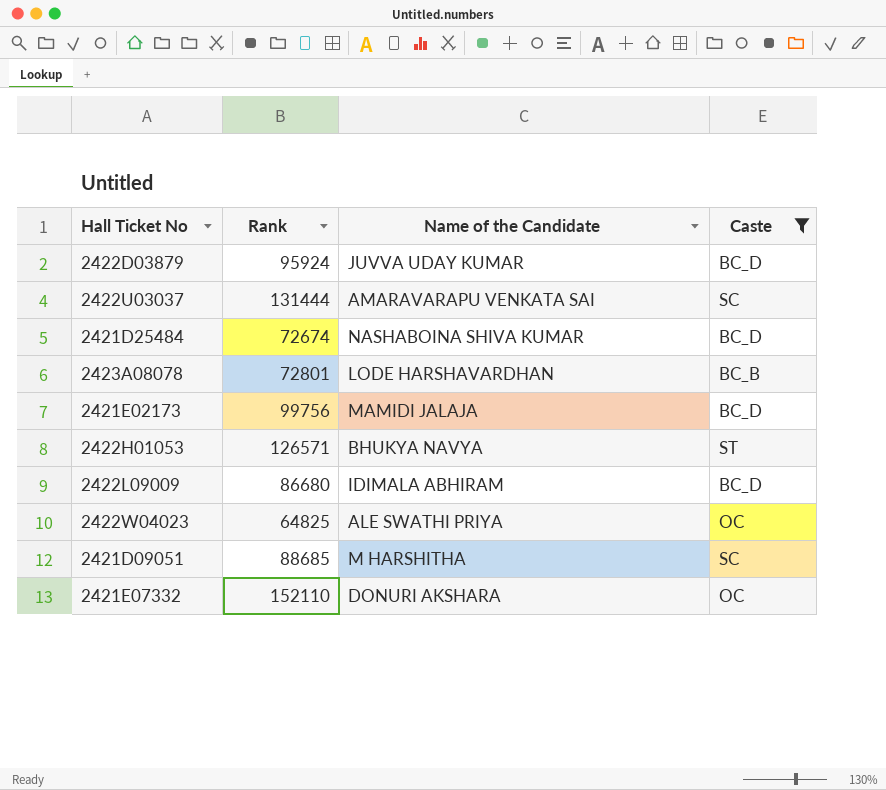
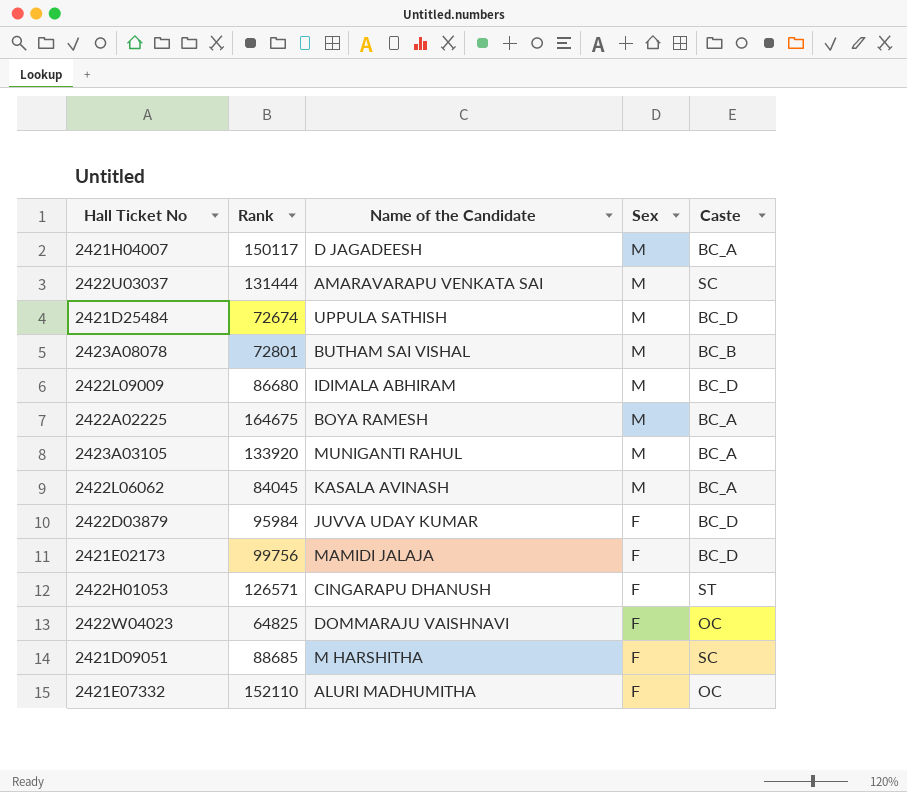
filter: Caste != BC_A -> none
row order: none -> Sex descending
column Sex | position: none -> 4
2421D25484 | Name of the Candidate: NASHABOINA SHIVA KUMAR -> UPPULA SATHISH
2423A08078 | Name of the Candidate: LODE HARSHAVARDHAN -> BUTHAM SAI VISHAL
2422D03879 | Rank: 95924 -> 95984
2422H01053 | Name of the Candidate: BHUKYA NAVYA -> CINGARAPU DHANUSH
2422W04023 | Name of the Candidate: ALE SWATHI PRIYA -> DOMMARAJU VAISHNAVI
2421E07332 | Name of the Candidate: DONURI AKSHARA -> ALURI MADHUMITHA

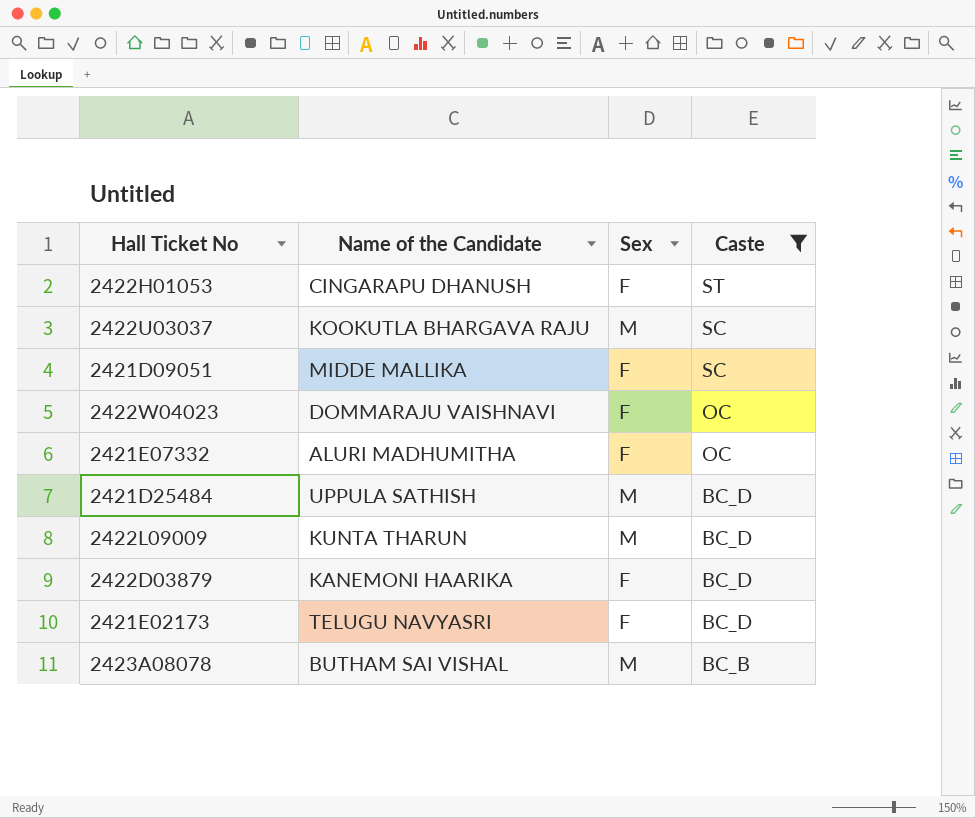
filter: none -> Caste != BC_A
row order: Sex descending -> Caste descending
column Rank | position: 2 -> none
2422U03037 | Name of the Candidate: AMARAVARAPU VENKATA SAI -> KOOKUTLA BHARGAVA RAJU
2421D09051 | Name of the Candidate: M HARSHITHA -> MIDDE MALLIKA
2422L09009 | Name of the Candidate: IDIMALA ABHIRAM -> KUNTA THARUN
2422D03879 | Name of the Candidate: JUVVA UDAY KUMAR -> KANEMONI HAARIKA
2421E02173 | Name of the Candidate: MAMIDI JALAJA -> TELUGU NAVYASRI

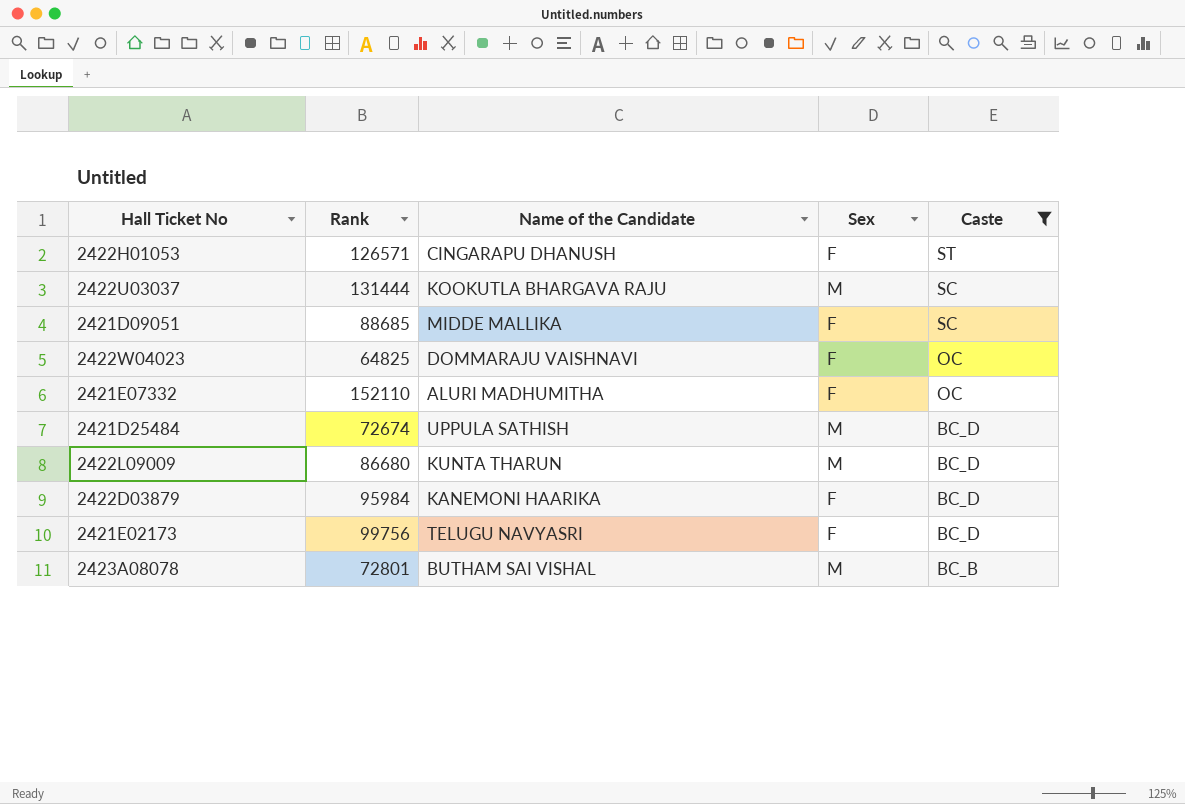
column Rank | position: none -> 2

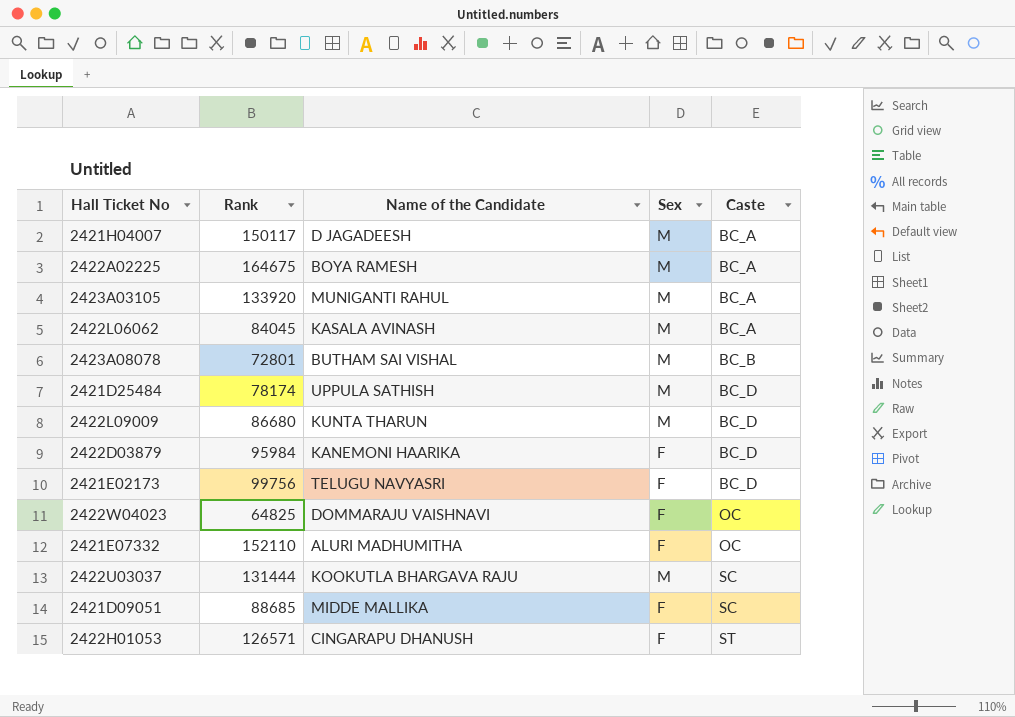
filter: Caste != BC_A -> none
row order: Caste descending -> Caste ascending
2421D25484 | Rank: 72674 -> 78174

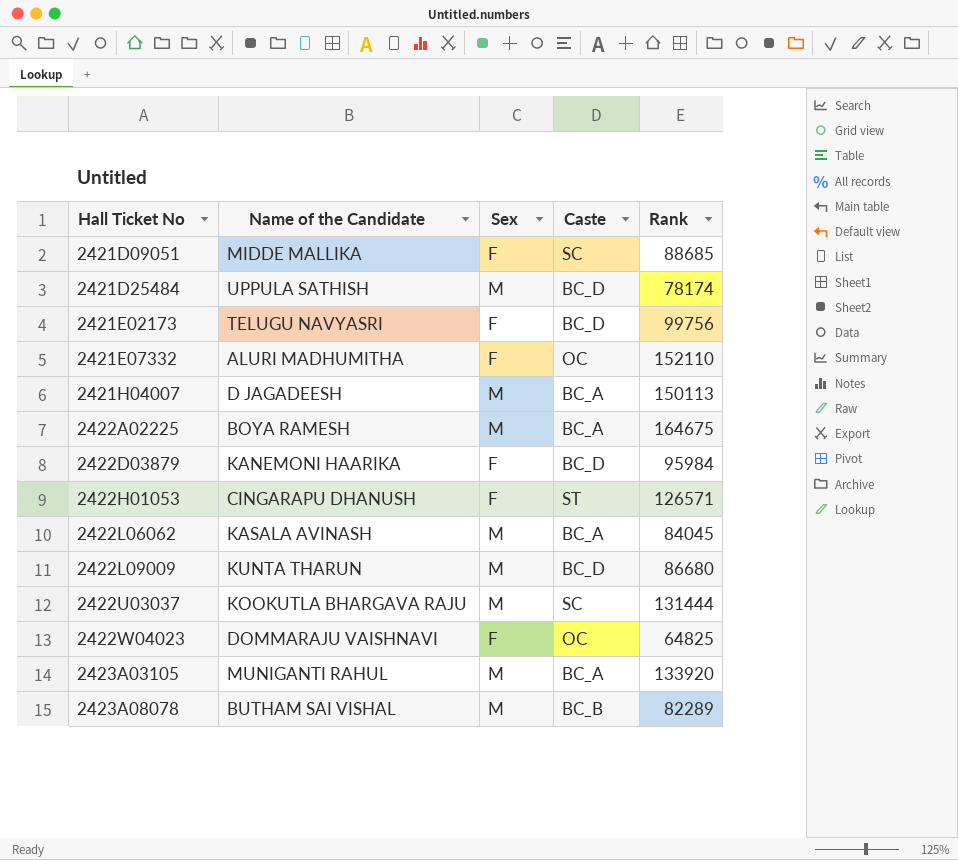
row order: Caste ascending -> Hall Ticket No ascending
column Rank | position: 2 -> 5
2421H04007 | Rank: 150117 -> 150113
2423A08078 | Rank: 72801 -> 82289

